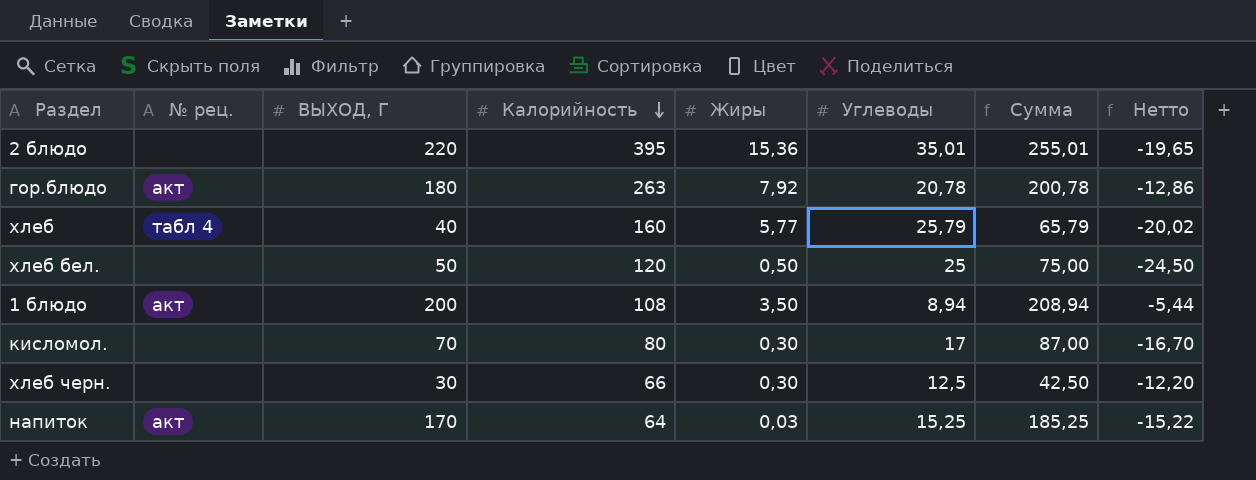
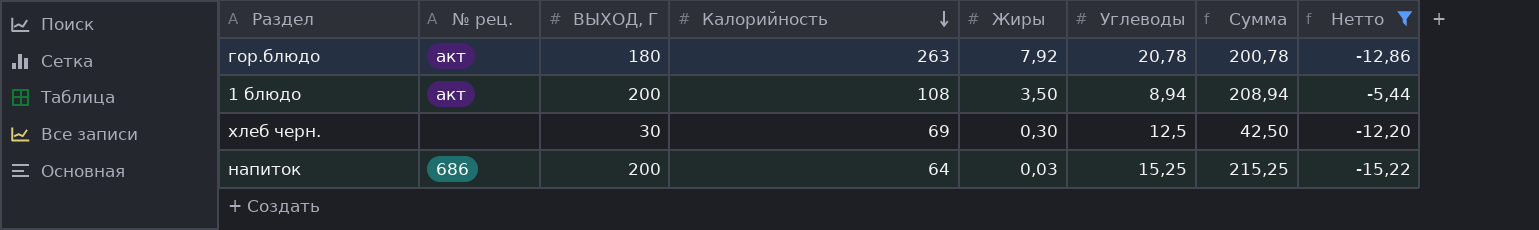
filter: none -> Нетто >= -15,22
хлеб черн. | Калорийность: 66 -> 69
напиток | № рец.: акт -> 686
напиток | ВЫХОД, Г: 170 -> 200
напиток | Сумма: 185,25 -> 215,25

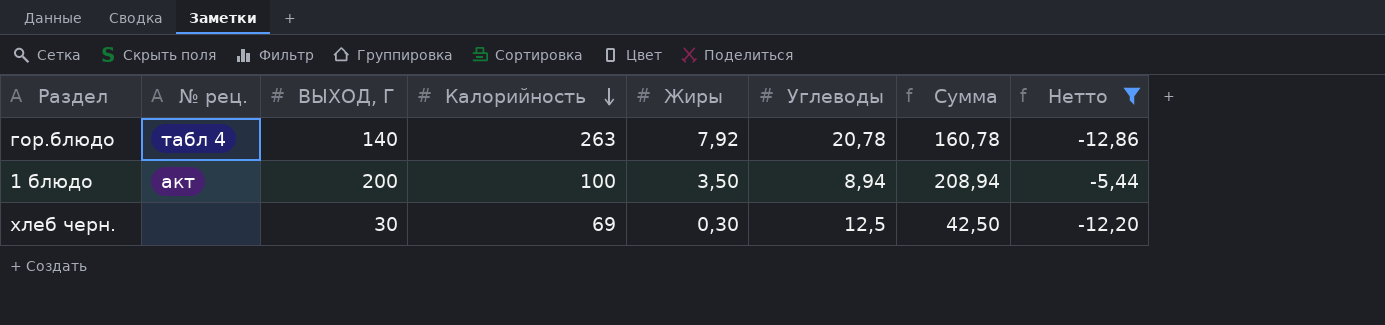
row напиток: 686 | 200 | 64 | 0,03 | 15,25 | 215,25 | -15,22 -> none
гор.блюдо | № рец.: акт -> табл 4
гор.блюдо | ВЫХОД, Г: 180 -> 140
гор.блюдо | Сумма: 200,78 -> 160,78
1 блюдо | Калорийность: 108 -> 100

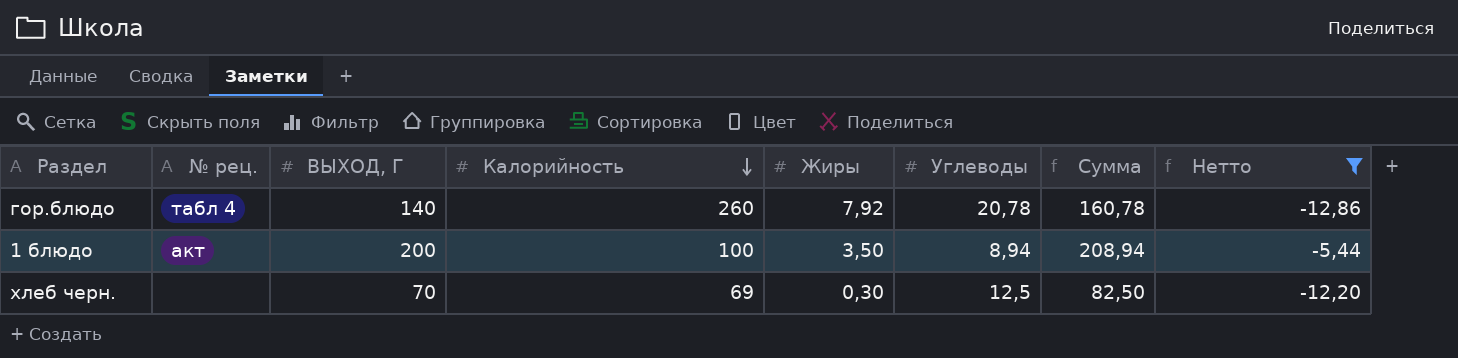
гор.блюдо | Калорийность: 263 -> 260
хлеб черн. | ВЫХОД, Г: 30 -> 70
хлеб черн. | Сумма: 42,50 -> 82,50

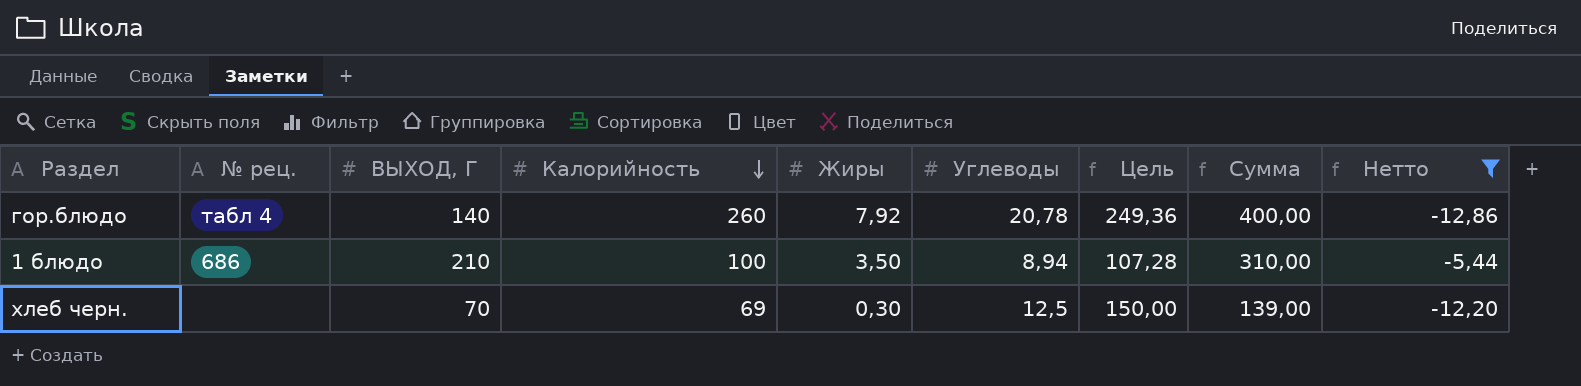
column Цель | formula: none -> [Углеводы] * 12
column Сумма | formula: [ВЫХОД, Г] + [Углеводы] -> [ВЫХОД, Г] + [Калорийность]
1 блюдо | № рец.: акт -> 686
1 блюдо | ВЫХОД, Г: 200 -> 210

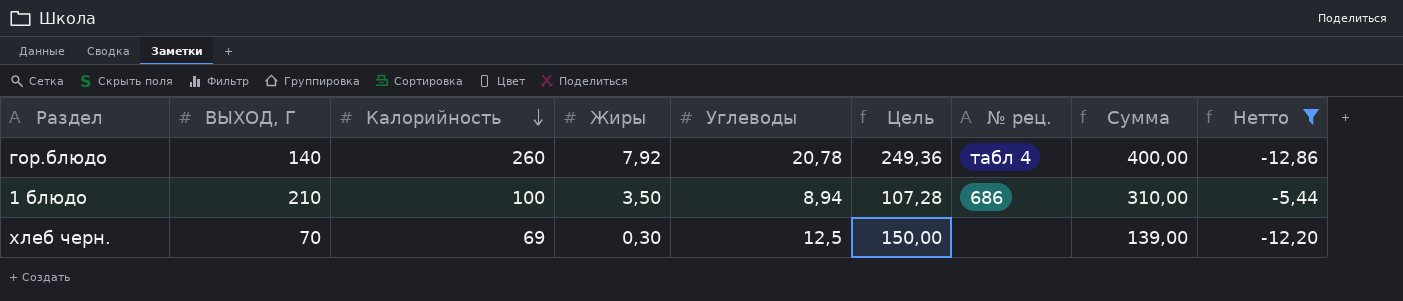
column № рец. | position: 2 -> 7

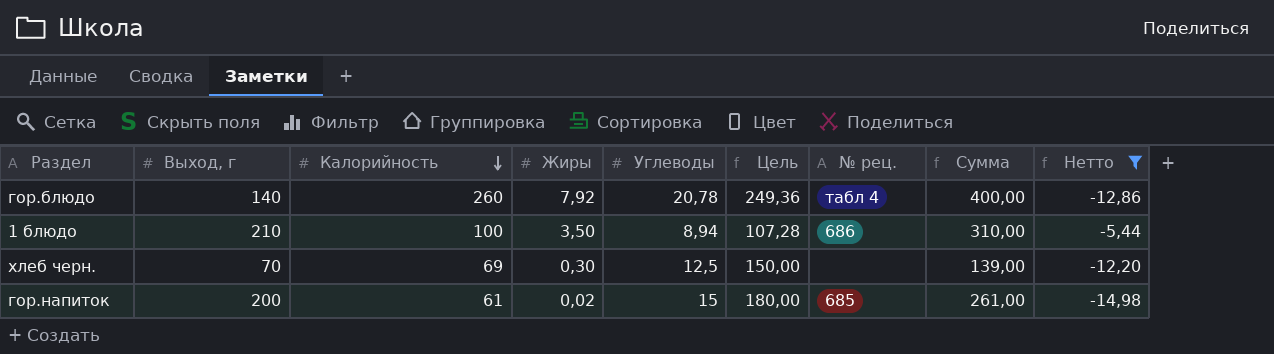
column name: ВЫХОД, Г -> Выход, г
row гор.напиток: none -> 200 | 61 | 0,02 | 15 | 180,00 | 685 | 261,00 | -14,98

